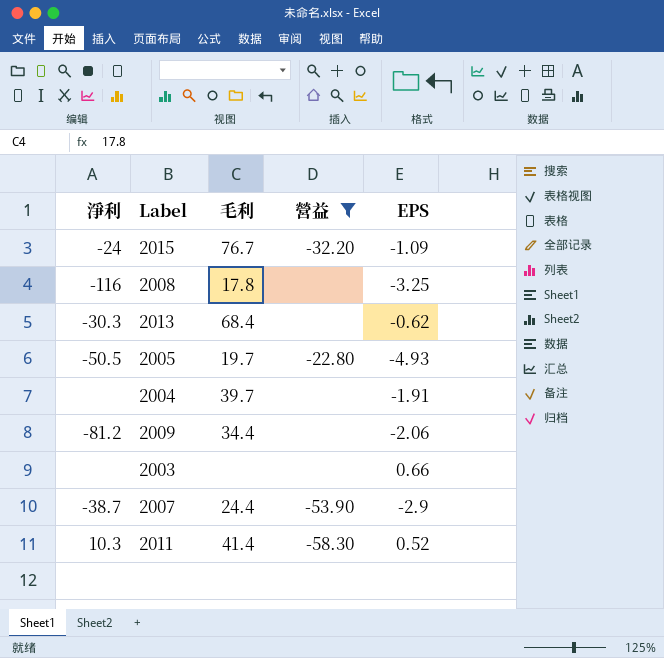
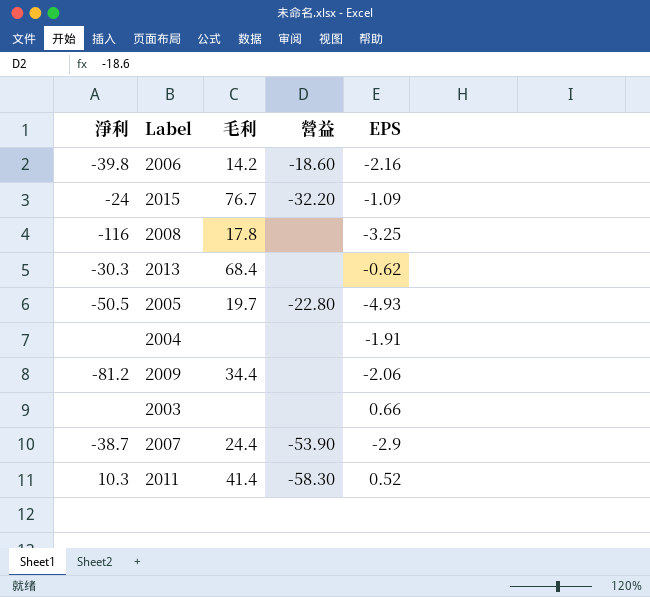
filter: 營益 != -18.60 -> none
2004 | 毛利: 39.7 -> none

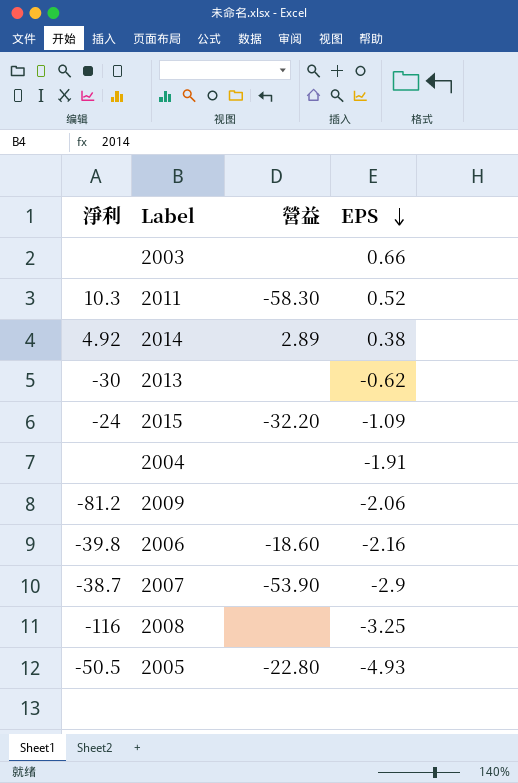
row order: none -> EPS descending
column 毛利 | position: 3 -> none
row 2014: none -> 4.92 | 2.89 | 0.38
2013 | 淨利: -30.3 -> -30

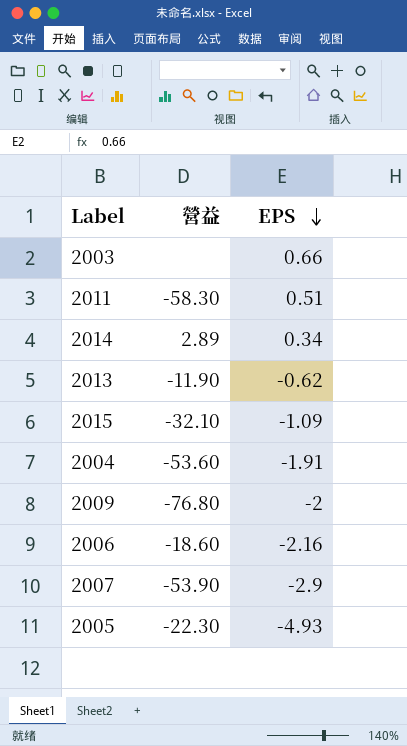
column 淨利 | position: 1 -> none
row 2008: -116 | none | -3.25 -> none
2011 | EPS: 0.52 -> 0.51
2014 | EPS: 0.38 -> 0.34
2013 | 營益: none -> -11.90
2015 | 營益: -32.20 -> -32.10
2004 | 營益: none -> -53.60
2009 | 營益: none -> -76.80
2009 | EPS: -2.06 -> -2
2005 | 營益: -22.80 -> -22.30

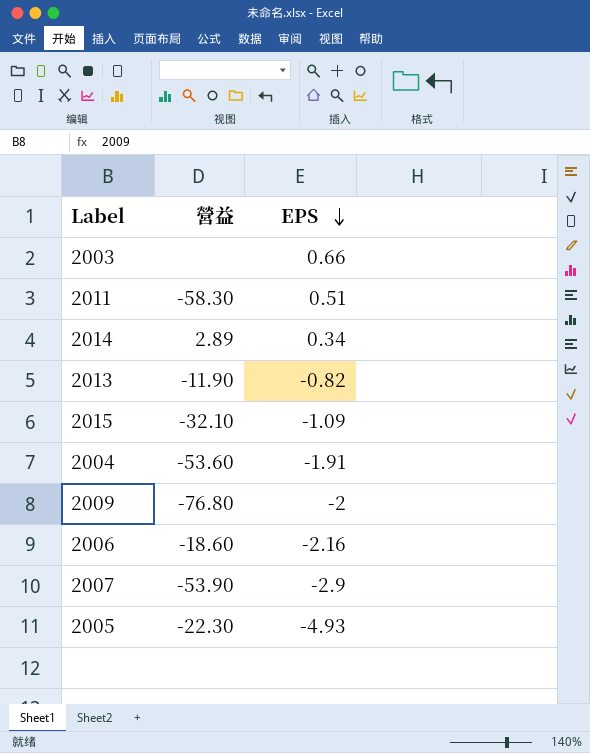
2013 | EPS: -0.62 -> -0.82

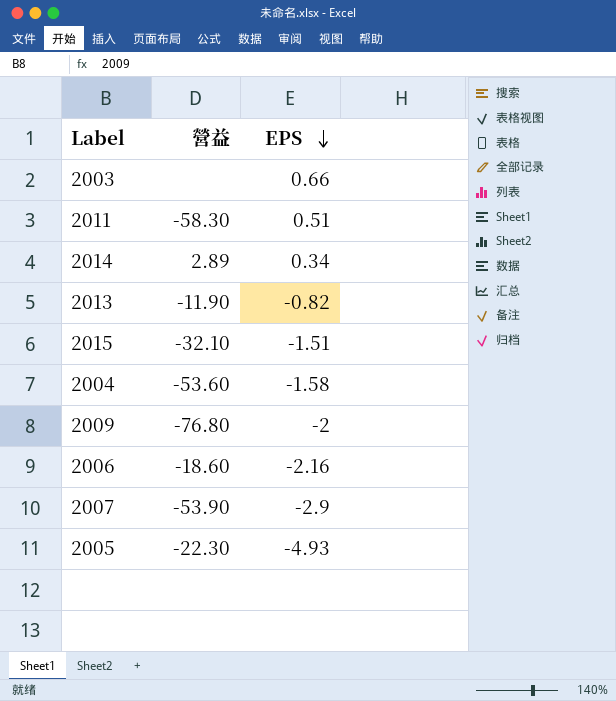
2015 | EPS: -1.09 -> -1.51
2004 | EPS: -1.91 -> -1.58

